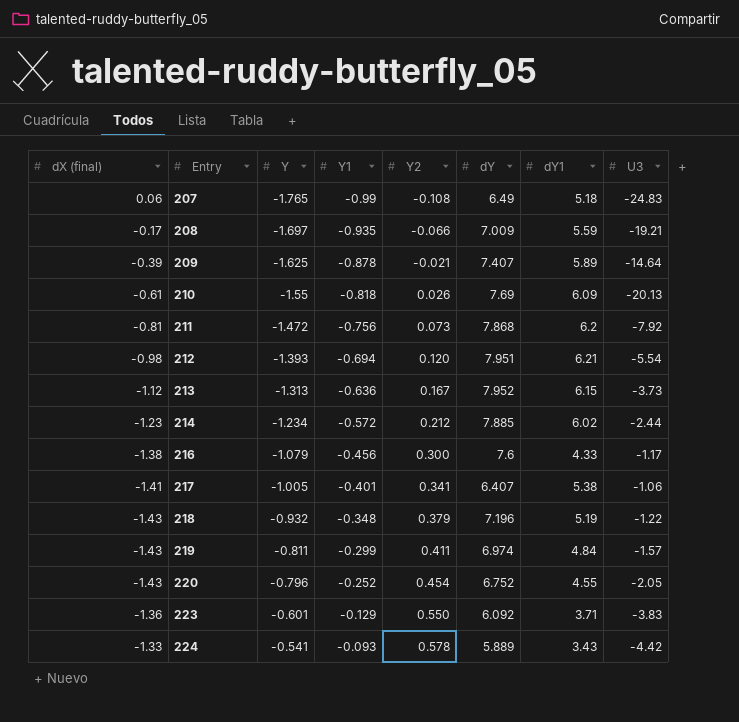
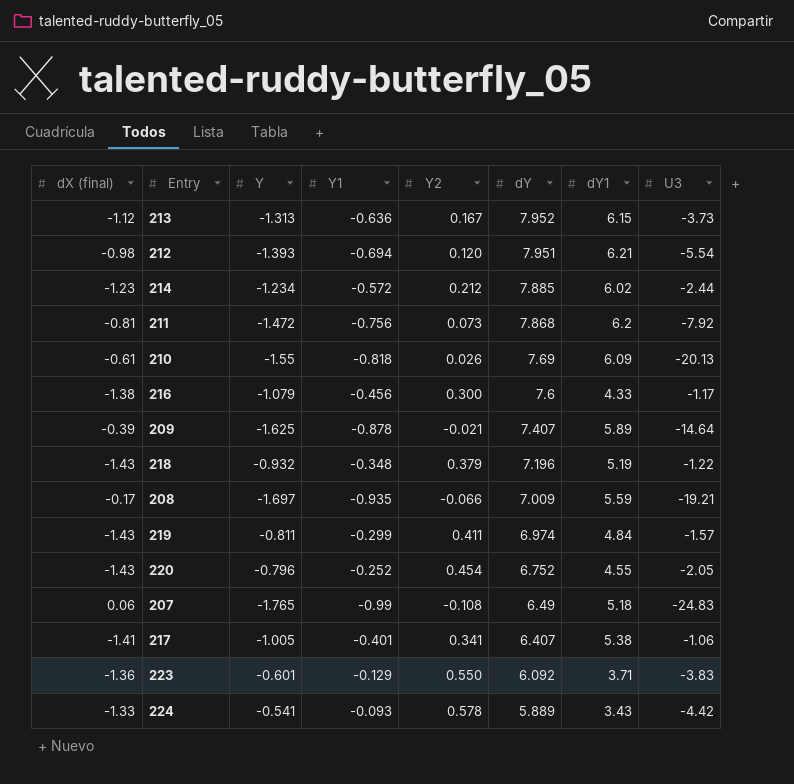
row order: Entry ascending -> dY descending

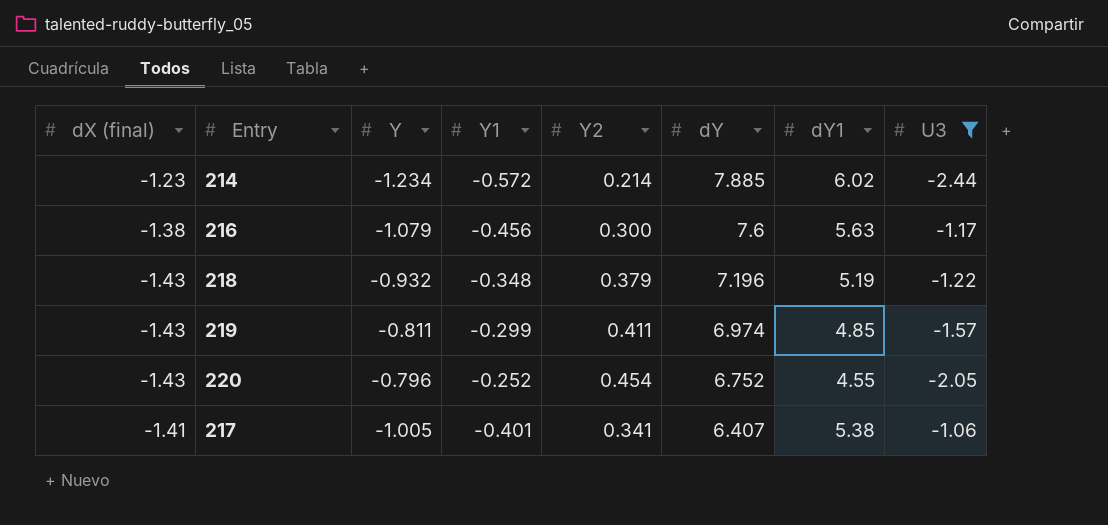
filter: none -> U3 >= -2.44
214 | Y2: 0.212 -> 0.214
216 | dY1: 4.33 -> 5.63
219 | dY1: 4.84 -> 4.85

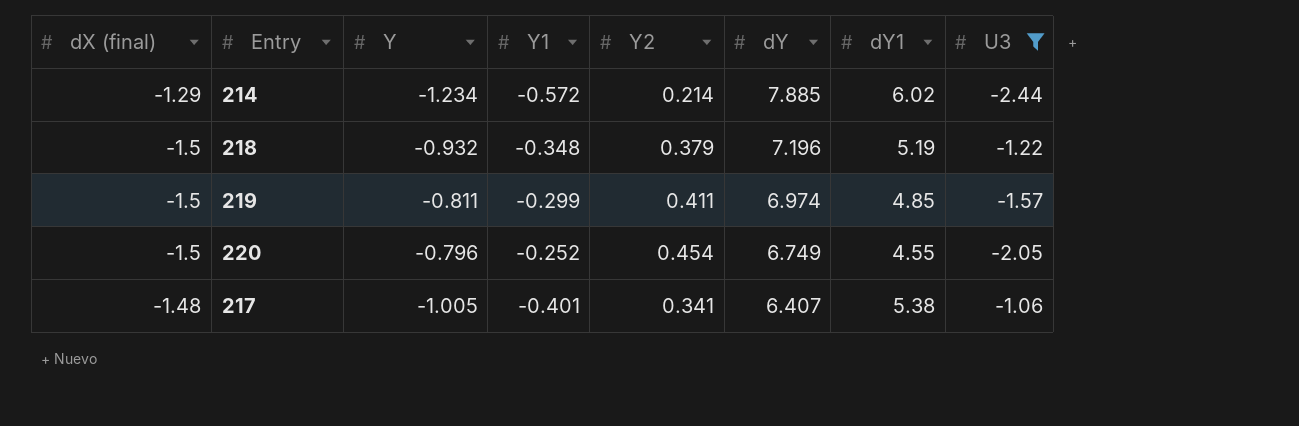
row 216: -1.38 | -1.079 | -0.456 | 0.300 | 7.6 | 5.63 | -1.17 -> none
214 | dX (final): -1.23 -> -1.29
218 | dX (final): -1.43 -> -1.5
219 | dX (final): -1.43 -> -1.5
220 | dX (final): -1.43 -> -1.5
220 | dY: 6.752 -> 6.749
217 | dX (final): -1.41 -> -1.48

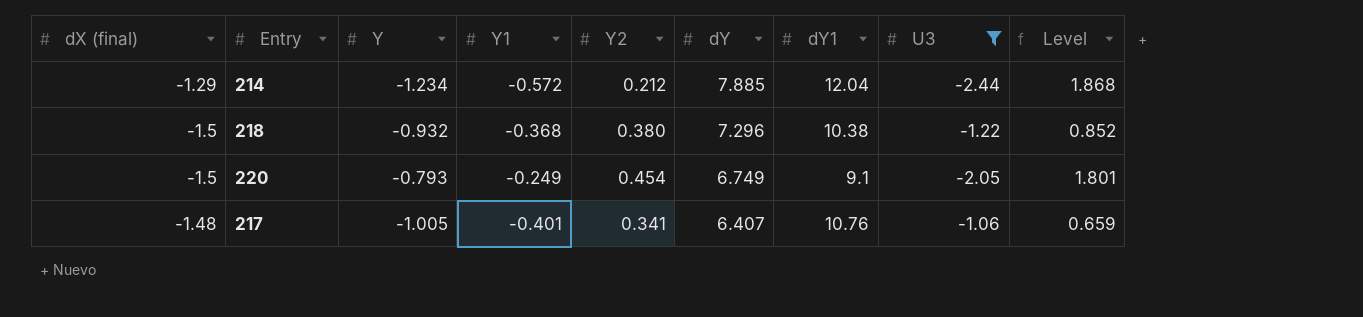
column Level | formula: none -> [Y1] - [U3]
row 219: -1.5 | -0.811 | -0.299 | 0.411 | 6.974 | 4.85 | -1.57 -> none
214 | Y2: 0.214 -> 0.212
214 | dY1: 6.02 -> 12.04
218 | Y1: -0.348 -> -0.368
218 | Y2: 0.379 -> 0.380
218 | dY: 7.196 -> 7.296
218 | dY1: 5.19 -> 10.38
220 | Y: -0.796 -> -0.793
220 | Y1: -0.252 -> -0.249
220 | dY1: 4.55 -> 9.1
217 | dY1: 5.38 -> 10.76

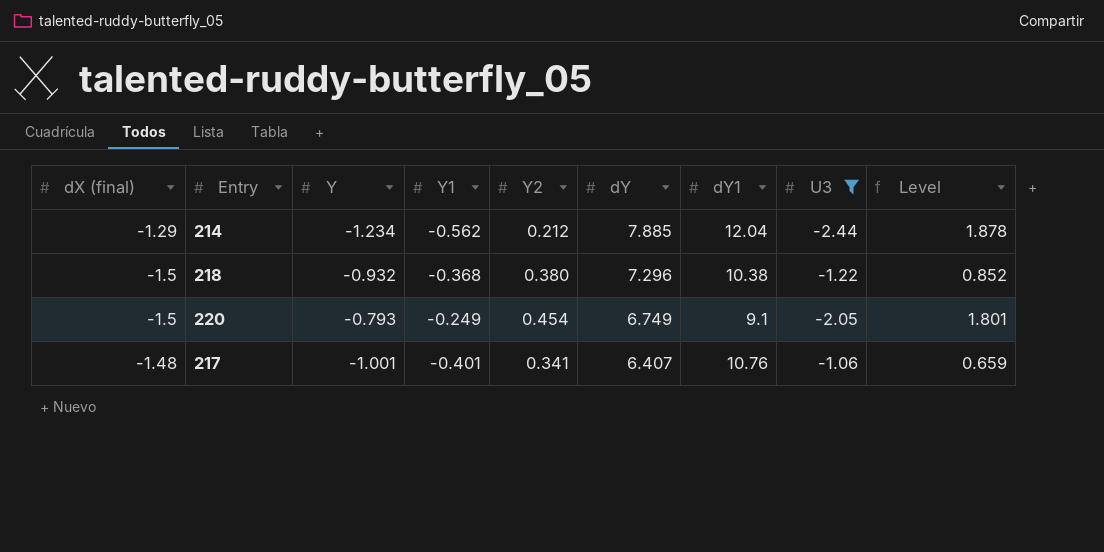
214 | Y1: -0.572 -> -0.562
214 | Level: 1.868 -> 1.878
217 | Y: -1.005 -> -1.001

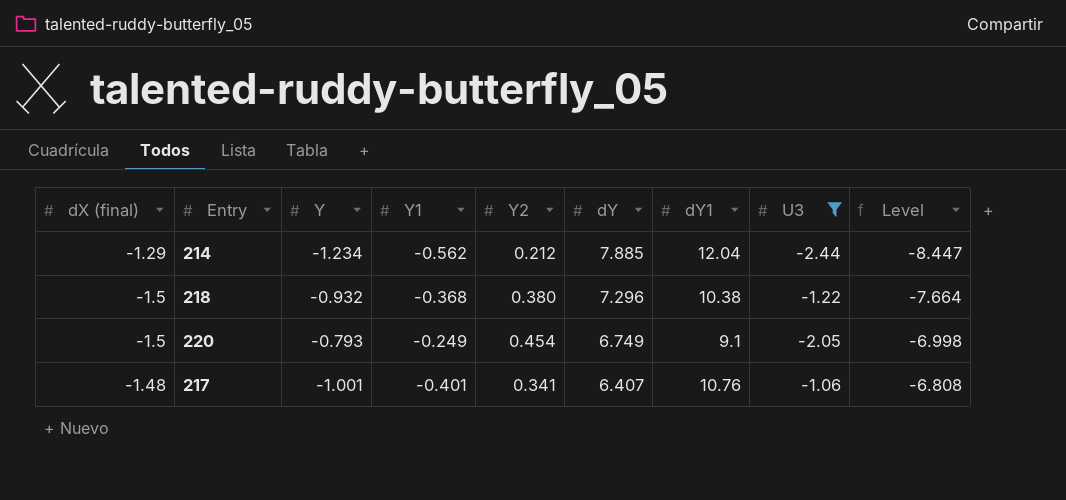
column Level | formula: [Y1] - [U3] -> [Y1] - [dY]

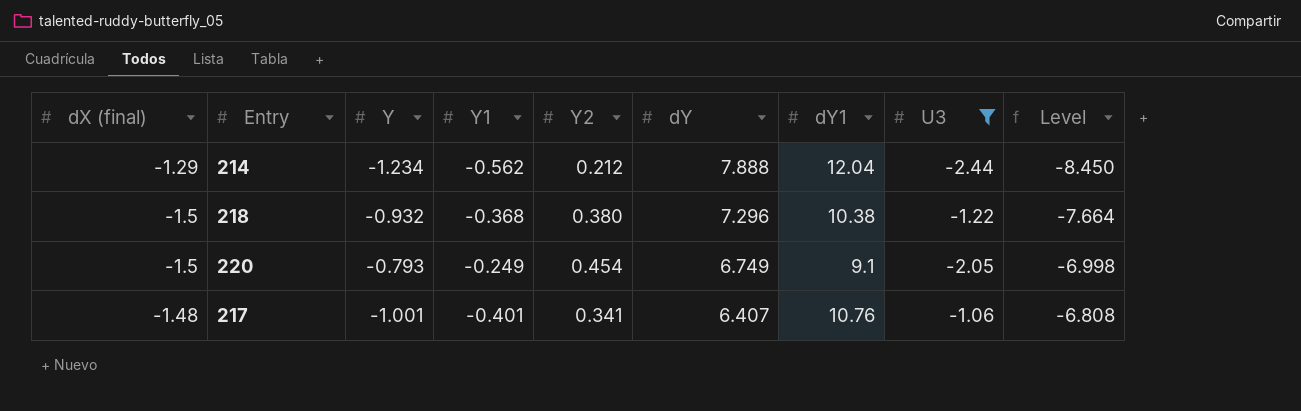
214 | dY: 7.885 -> 7.888
214 | Level: -8.447 -> -8.450

